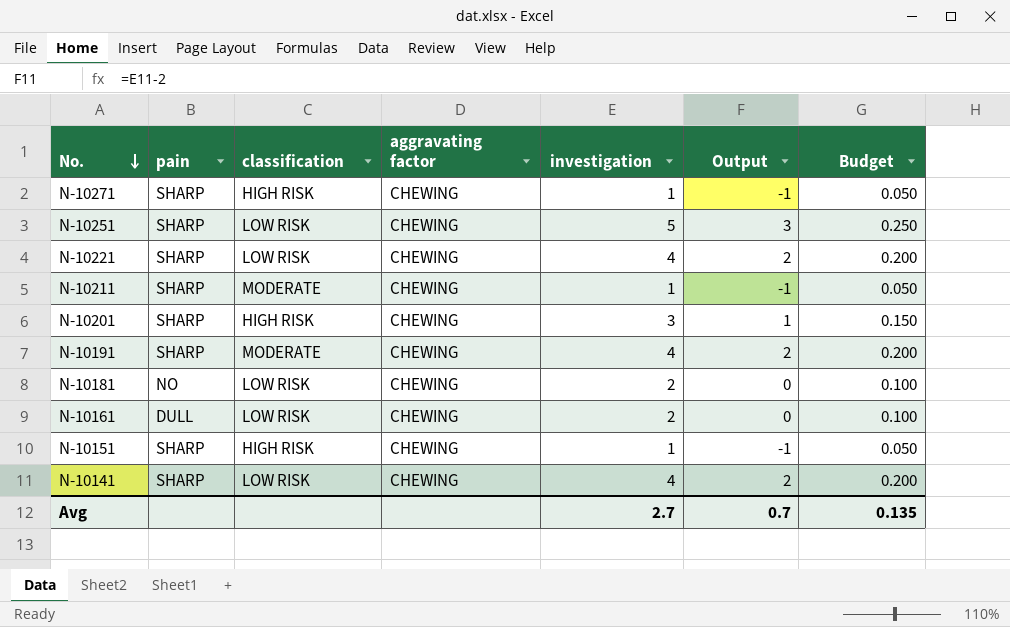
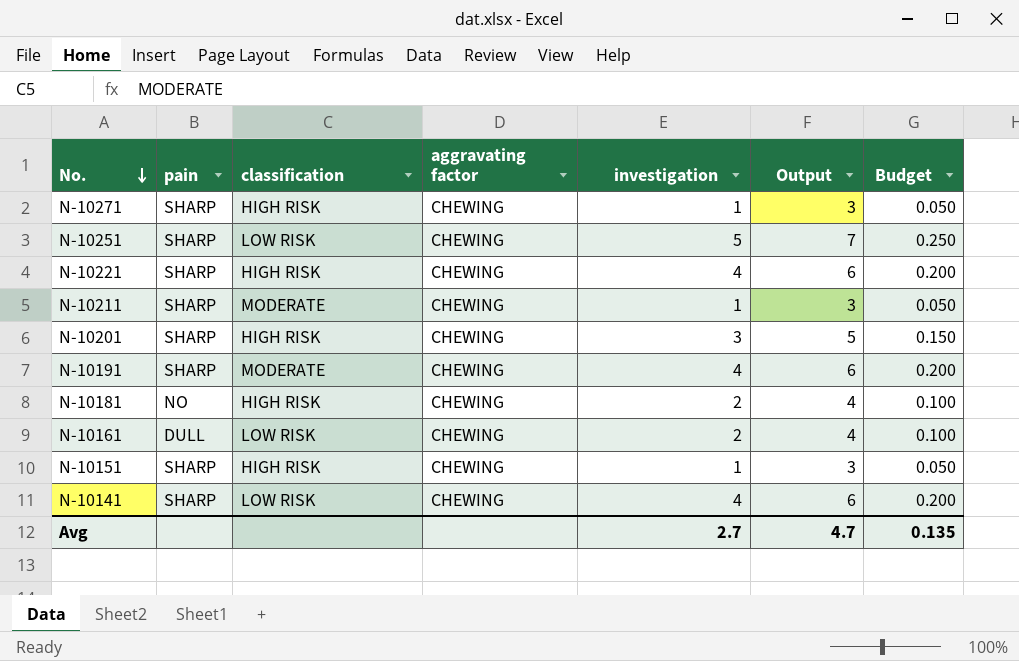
column Output | formula: [investigation] - 2 -> [investigation] + 2
N-10221 | classification: LOW RISK -> HIGH RISK
N-10181 | classification: LOW RISK -> HIGH RISK
Avg | Output: 0.7 -> 4.7

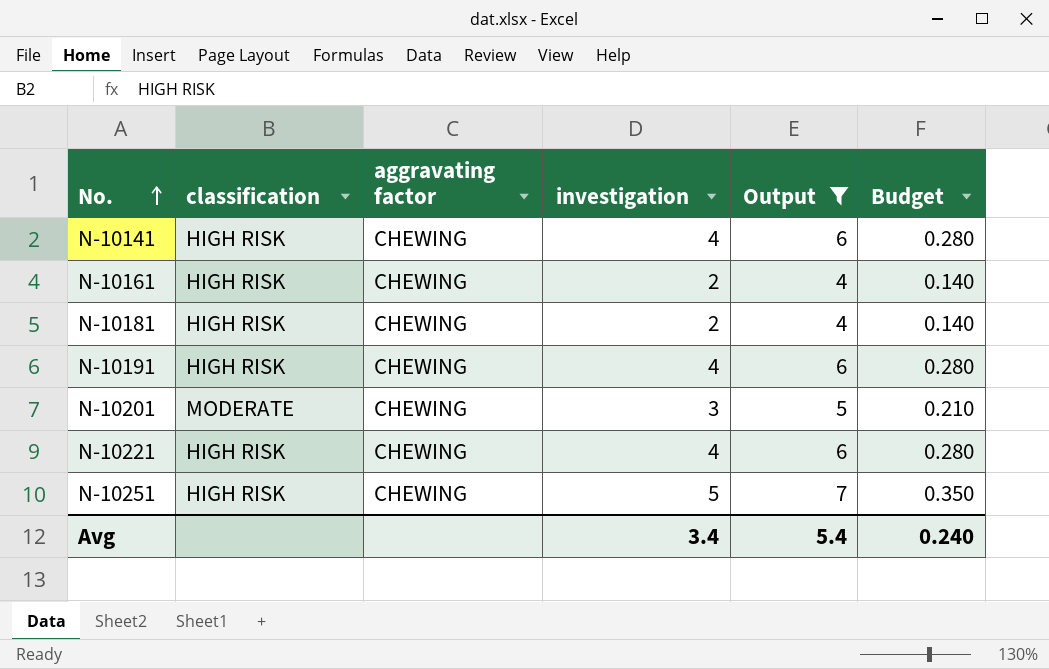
filter: none -> Output != 3
row order: No. descending -> No. ascending
column pain | position: 2 -> none
column Budget | formula: [investigation] * 0.05 -> [investigation] * 0.07
N-10141 | classification: LOW RISK -> HIGH RISK
N-10161 | classification: LOW RISK -> HIGH RISK
N-10191 | classification: MODERATE -> HIGH RISK
N-10201 | classification: HIGH RISK -> MODERATE
N-10251 | classification: LOW RISK -> HIGH RISK
Avg | investigation: 2.7 -> 3.4
Avg | Output: 4.7 -> 5.4
Avg | Budget: 0.135 -> 0.240

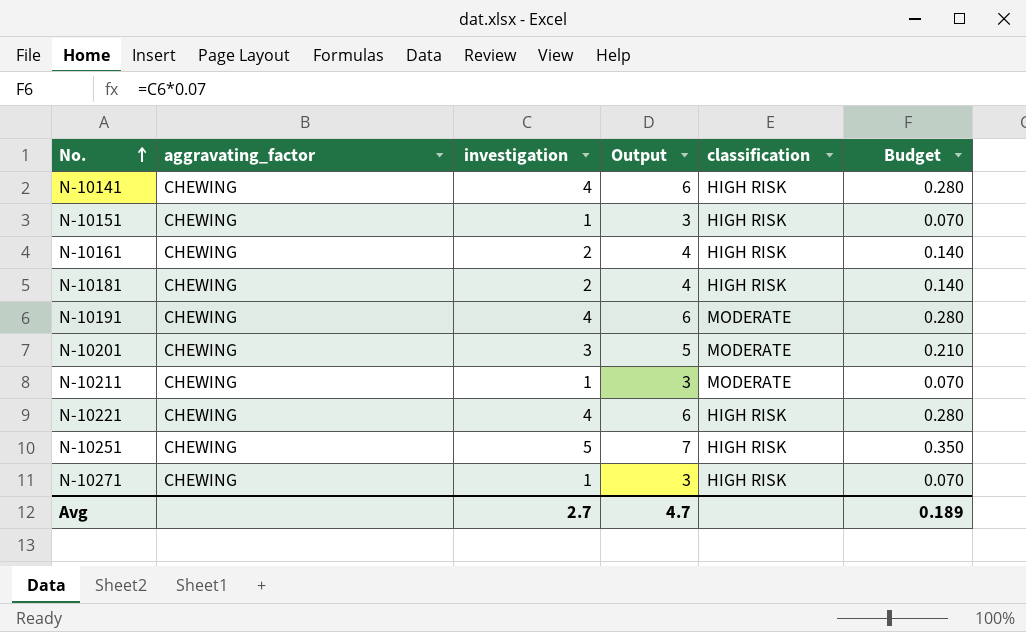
filter: Output != 3 -> none
column name: aggravating factor -> aggravating_factor
column classification | position: 2 -> 5
N-10191 | classification: HIGH RISK -> MODERATE
Avg | investigation: 3.4 -> 2.7
Avg | Output: 5.4 -> 4.7
Avg | Budget: 0.240 -> 0.189

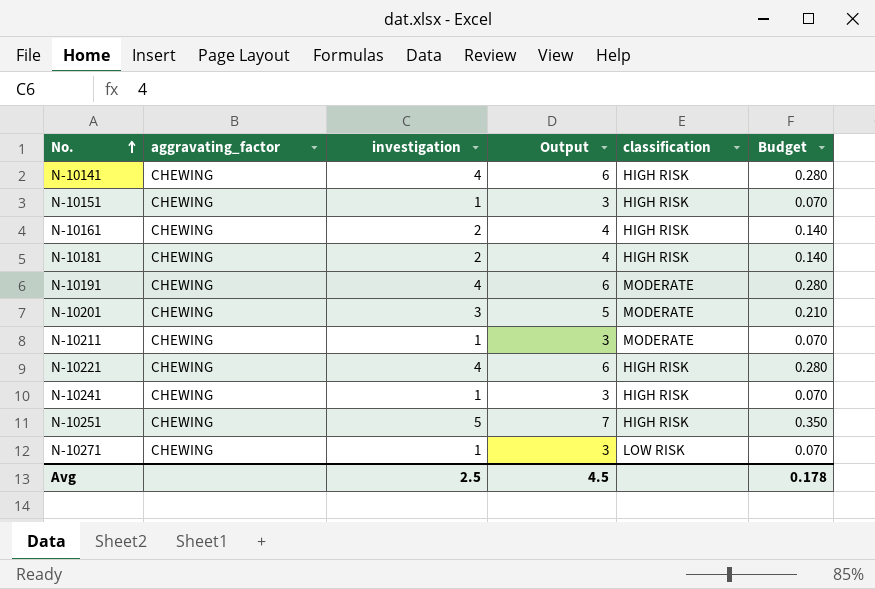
row N-10241: none -> CHEWING | 1 | 3 | HIGH RISK | 0.070
N-10271 | classification: HIGH RISK -> LOW RISK
Avg | investigation: 2.7 -> 2.5
Avg | Output: 4.7 -> 4.5
Avg | Budget: 0.189 -> 0.178

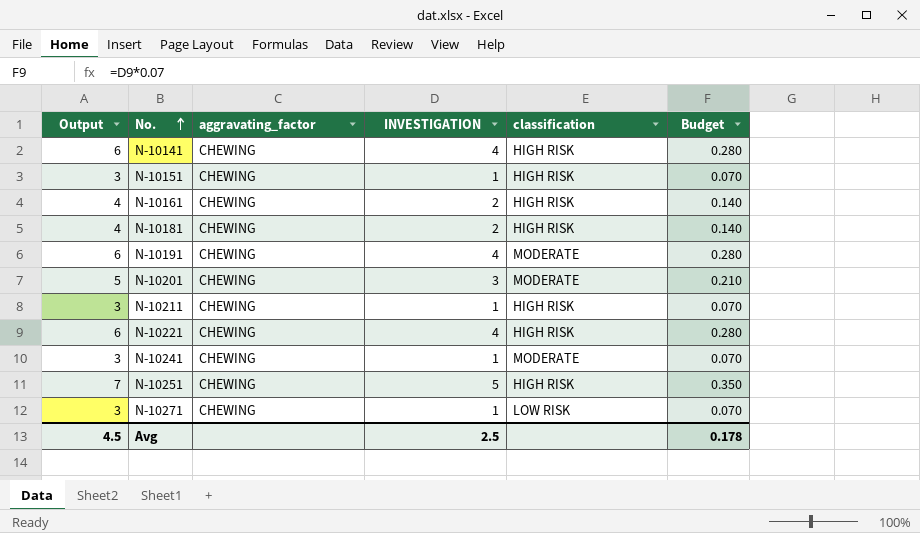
column Output | position: 4 -> 1
column name: investigation -> INVESTIGATION
N-10211 | classification: MODERATE -> HIGH RISK
N-10241 | classification: HIGH RISK -> MODERATE

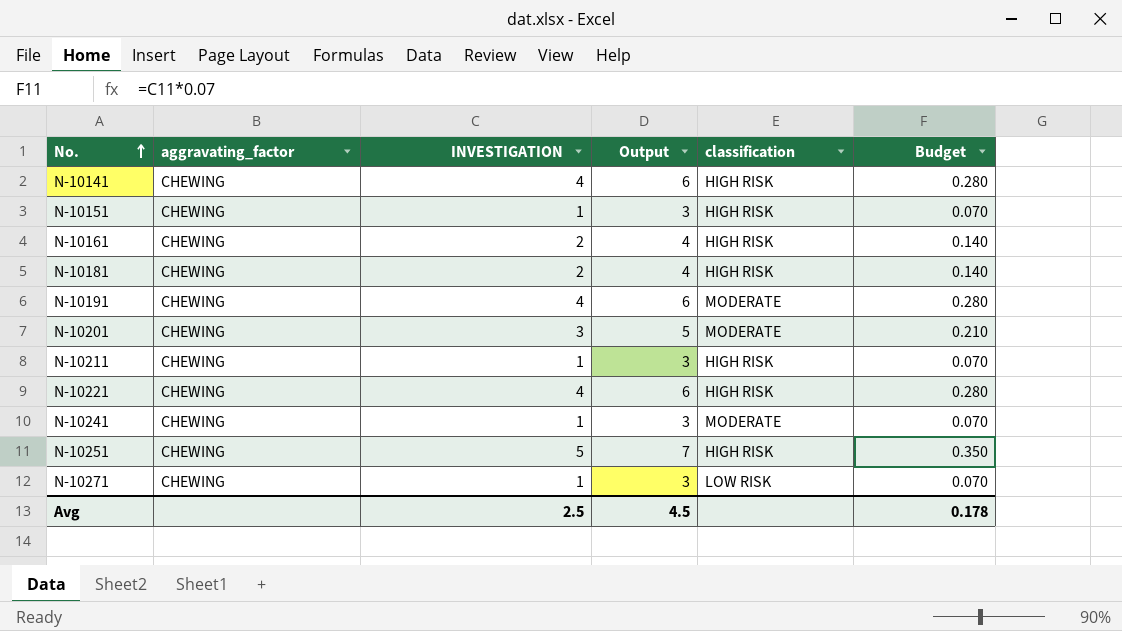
column Output | position: 1 -> 4

